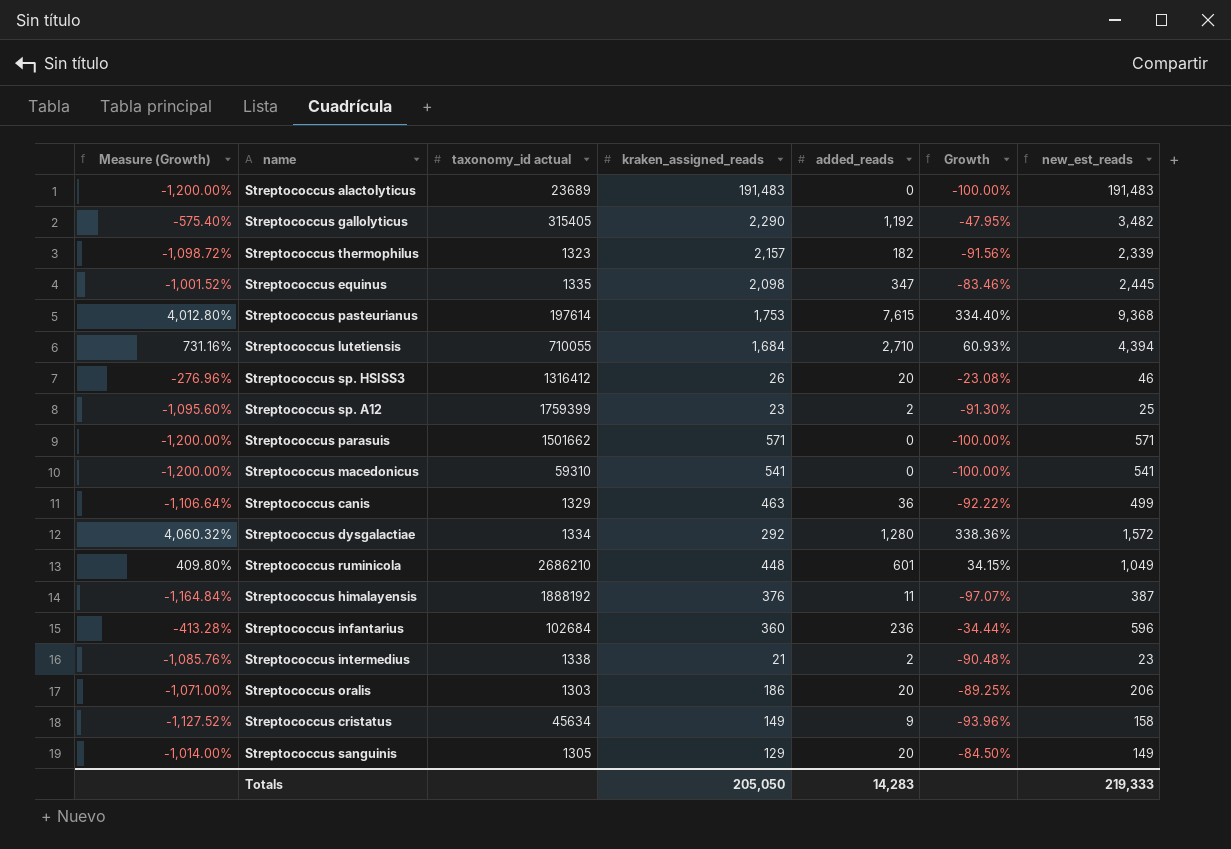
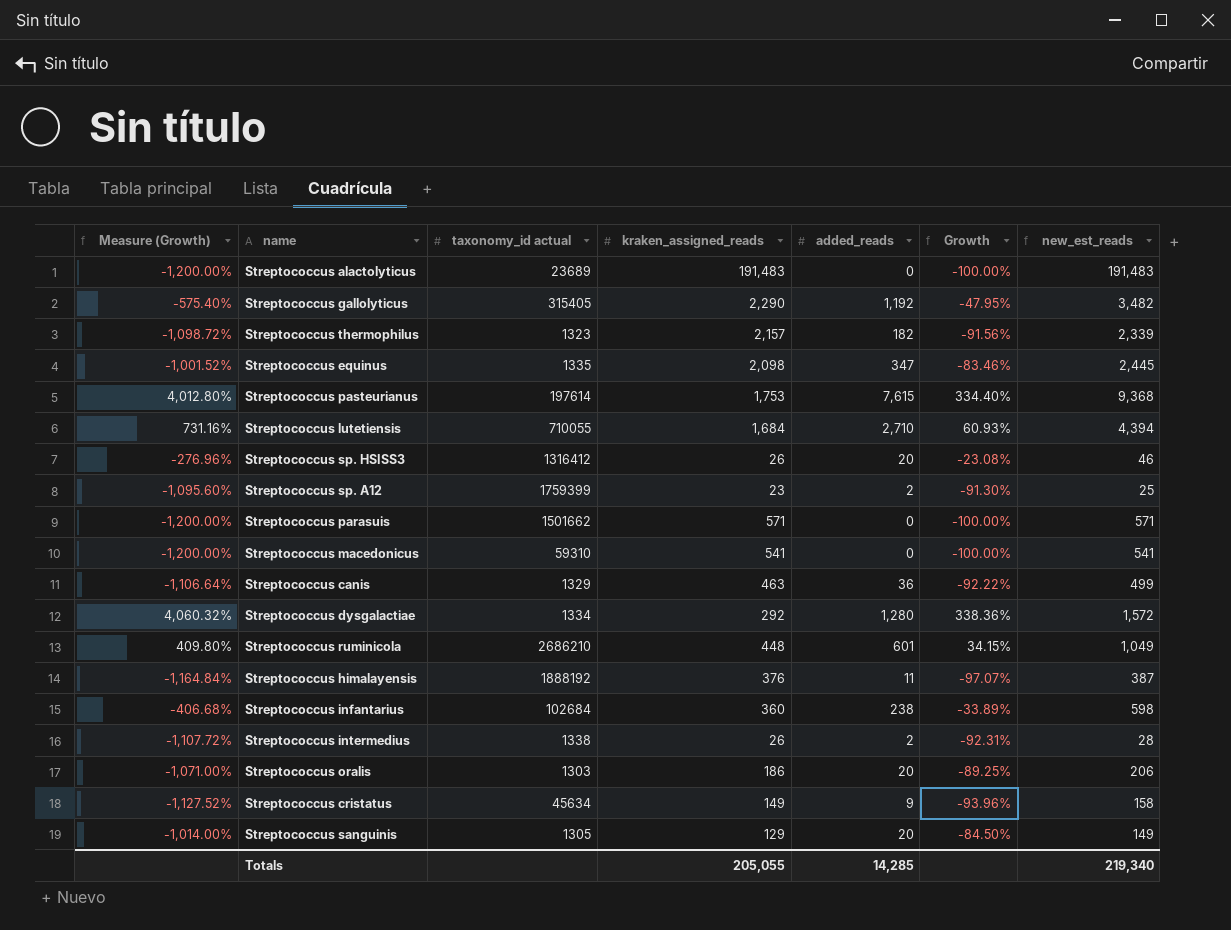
Streptococcus infantarius | Measure (Growth): -413.28% -> -406.68%
Streptococcus infantarius | added_reads: 236 -> 238
Streptococcus infantarius | Growth: -34.44% -> -33.89%
Streptococcus infantarius | new_est_reads: 596 -> 598
Streptococcus intermedius | Measure (Growth): -1,085.76% -> -1,107.72%
Streptococcus intermedius | kraken_assigned_reads: 21 -> 26
Streptococcus intermedius | Growth: -90.48% -> -92.31%
Streptococcus intermedius | new_est_reads: 23 -> 28
Totals | kraken_assigned_reads: 205,050 -> 205,055
Totals | added_reads: 14,283 -> 14,285
Totals | new_est_reads: 219,333 -> 219,340

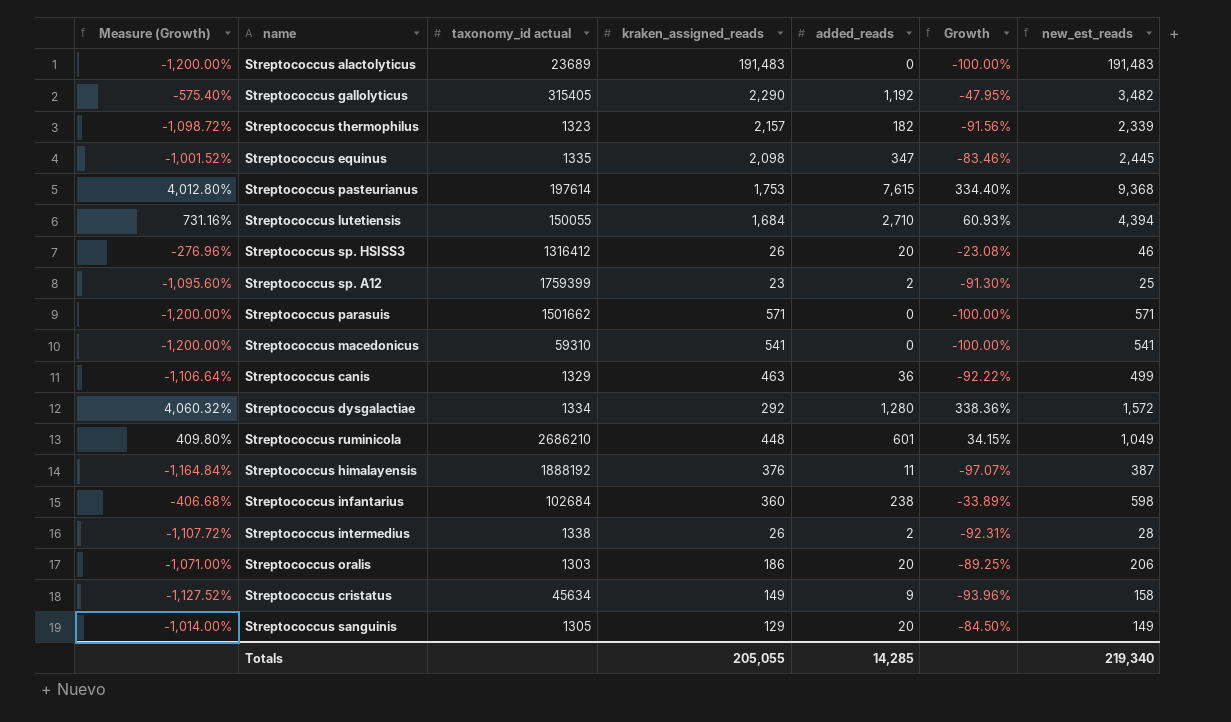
Streptococcus lutetiensis | taxonomy_id actual: 710055 -> 150055

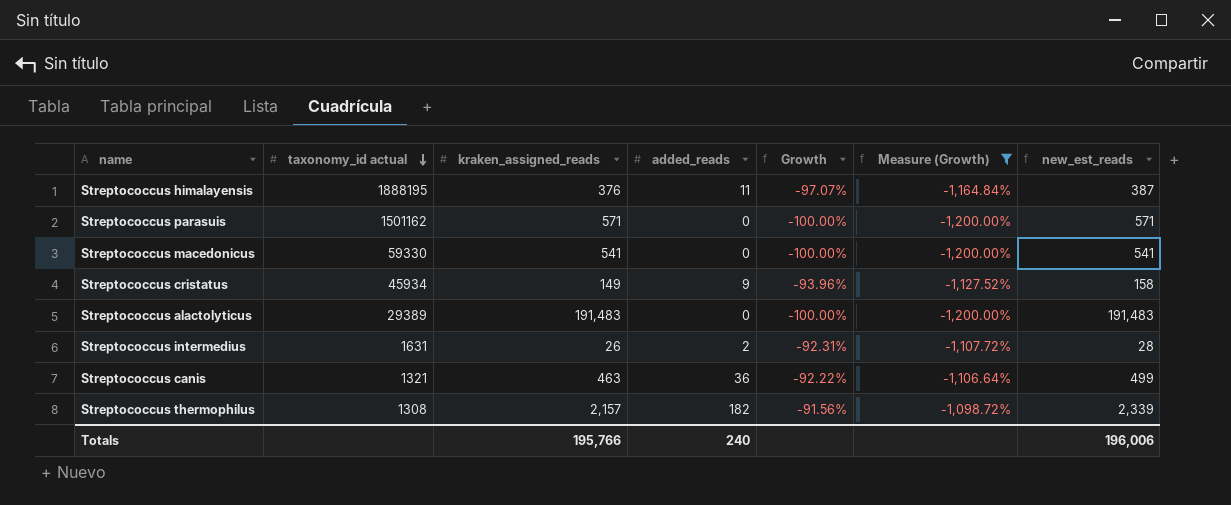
filter: none -> Measure (Growth) <= -1,098.72%
row order: none -> taxonomy_id actual descending
column Measure (Growth) | position: 1 -> 6
Streptococcus himalayensis | taxonomy_id actual: 1888192 -> 1888195
Streptococcus parasuis | taxonomy_id actual: 1501662 -> 1501162
Streptococcus macedonicus | taxonomy_id actual: 59310 -> 59330
Streptococcus cristatus | taxonomy_id actual: 45634 -> 45934
Streptococcus alactolyticus | taxonomy_id actual: 23689 -> 29389
Streptococcus intermedius | taxonomy_id actual: 1338 -> 1631
Streptococcus canis | taxonomy_id actual: 1329 -> 1321
Streptococcus thermophilus | taxonomy_id actual: 1323 -> 1308
Totals | kraken_assigned_reads: 205,055 -> 195,766
Totals | added_reads: 14,285 -> 240
Totals | new_est_reads: 219,340 -> 196,006

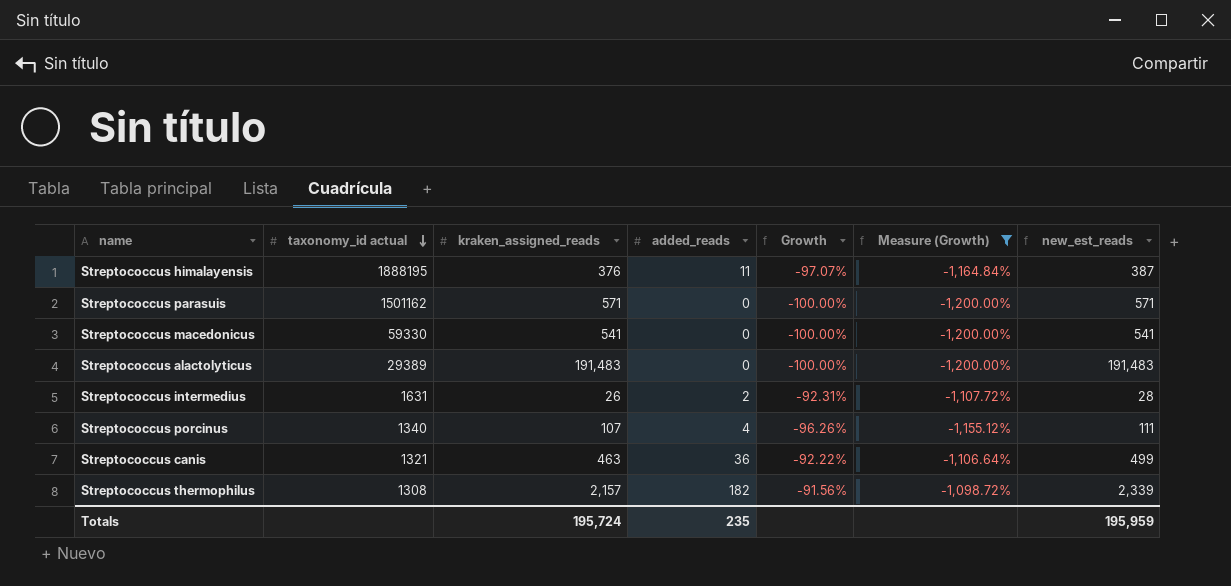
row Streptococcus cristatus: 45934 | 149 | 9 | -93.96% | -1,127.52% | 158 -> none
row Streptococcus porcinus: none -> 1340 | 107 | 4 | -96.26% | -1,155.12% | 111
Totals | kraken_assigned_reads: 195,766 -> 195,724
Totals | added_reads: 240 -> 235
Totals | new_est_reads: 196,006 -> 195,959

